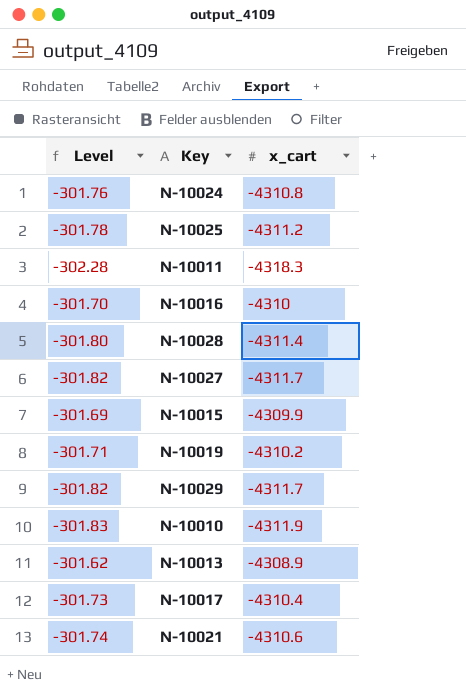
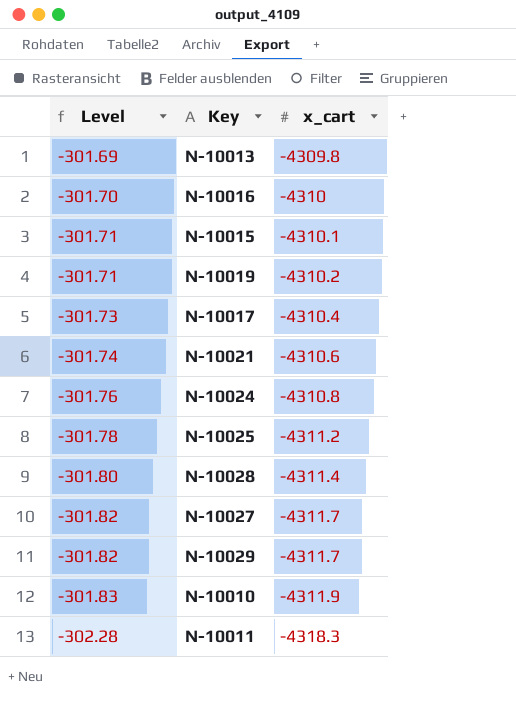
row order: none -> Level descending
N-10013 | Level: -301.62 -> -301.69
N-10013 | x_cart: -4308.9 -> -4309.8
N-10015 | Level: -301.69 -> -301.71
N-10015 | x_cart: -4309.9 -> -4310.1

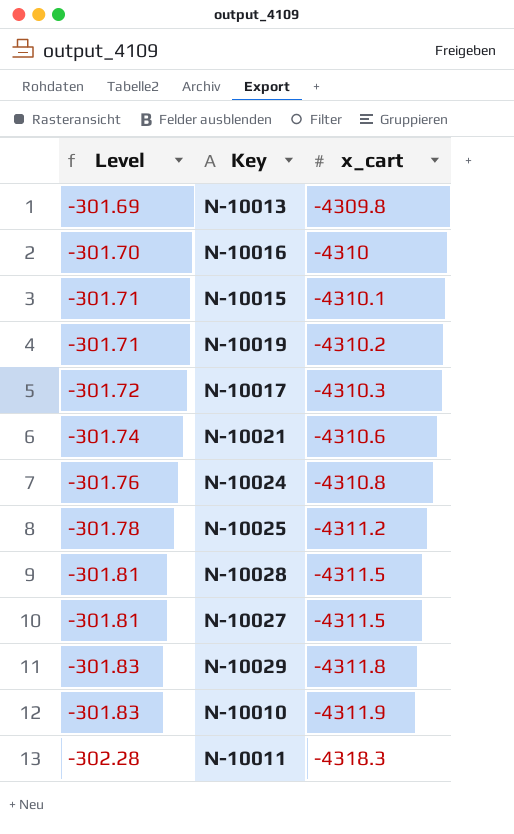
N-10017 | Level: -301.73 -> -301.72
N-10017 | x_cart: -4310.4 -> -4310.3
N-10028 | Level: -301.80 -> -301.81
N-10028 | x_cart: -4311.4 -> -4311.5
N-10027 | Level: -301.82 -> -301.81
N-10027 | x_cart: -4311.7 -> -4311.5
N-10029 | Level: -301.82 -> -301.83
N-10029 | x_cart: -4311.7 -> -4311.8

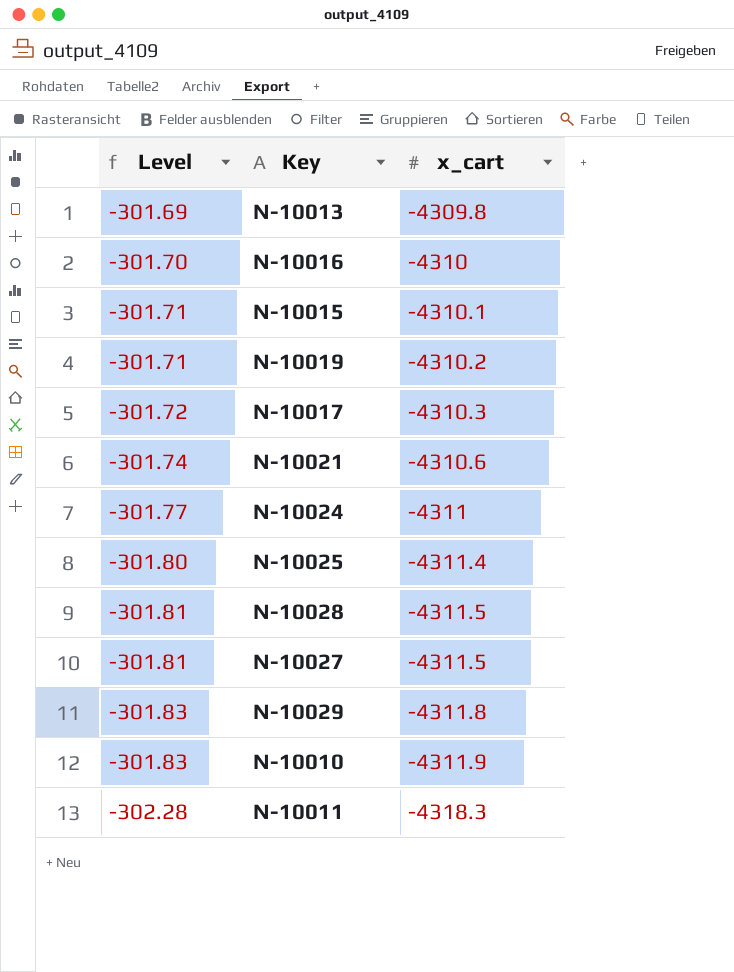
N-10024 | Level: -301.76 -> -301.77
N-10024 | x_cart: -4310.8 -> -4311
N-10025 | Level: -301.78 -> -301.80
N-10025 | x_cart: -4311.2 -> -4311.4

